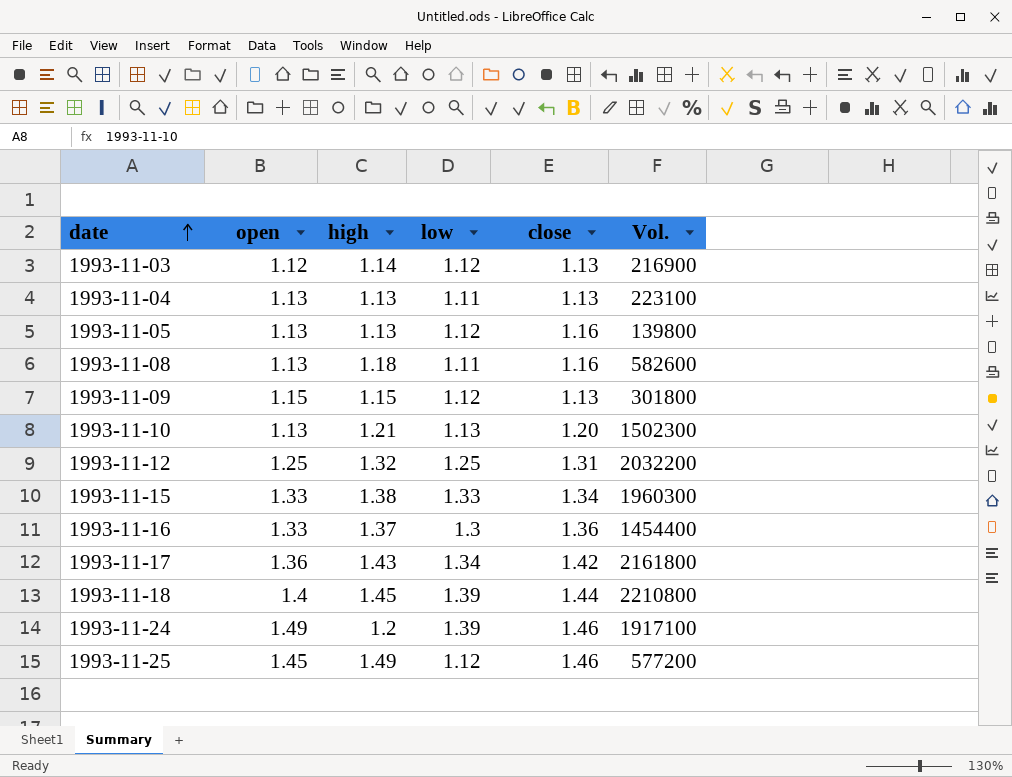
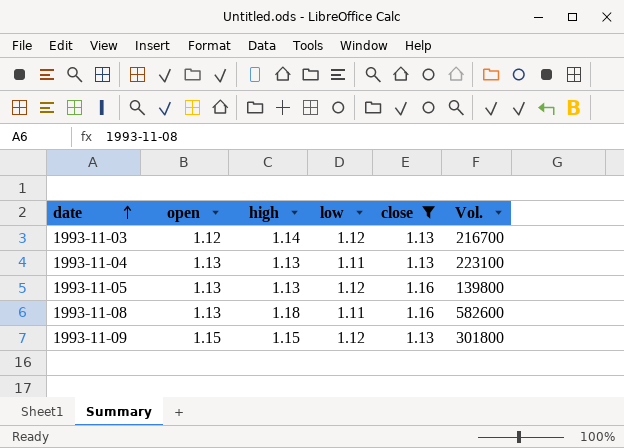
filter: none -> close <= 1.16
1993-11-03 | Vol.: 216900 -> 216700

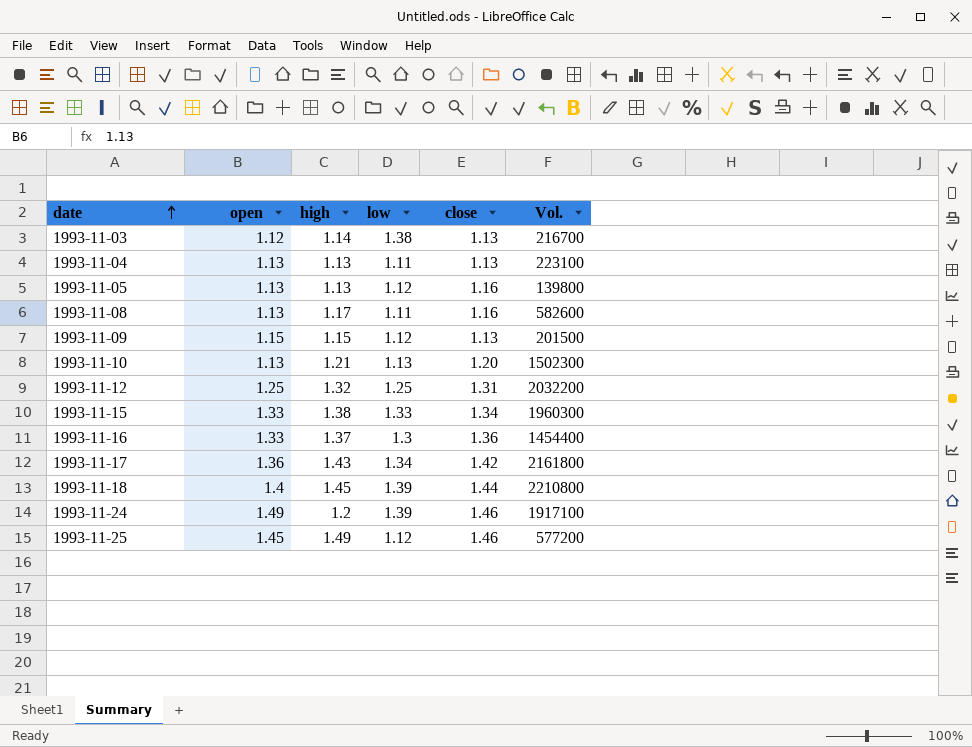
filter: close <= 1.16 -> none
1993-11-03 | low: 1.12 -> 1.38
1993-11-08 | high: 1.18 -> 1.17
1993-11-09 | Vol.: 301800 -> 201500

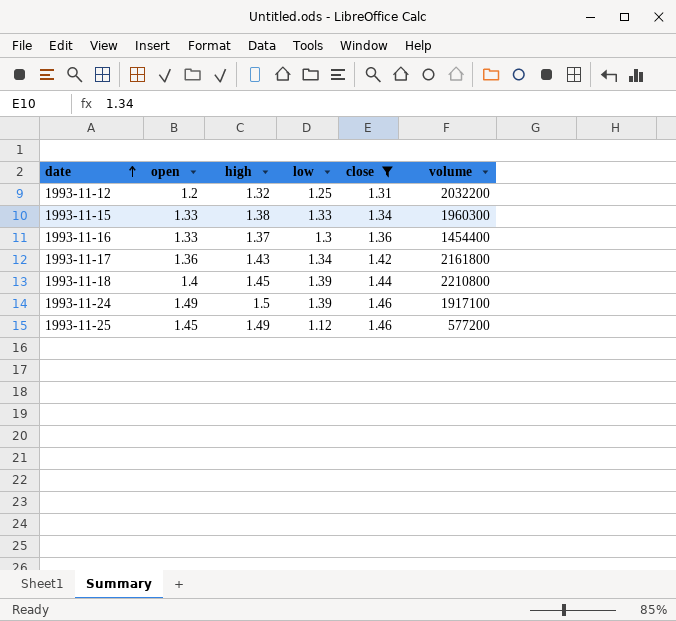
filter: none -> close >= 1.31
column name: Vol. -> volume
1993-11-12 | open: 1.25 -> 1.2
1993-11-24 | high: 1.2 -> 1.5

